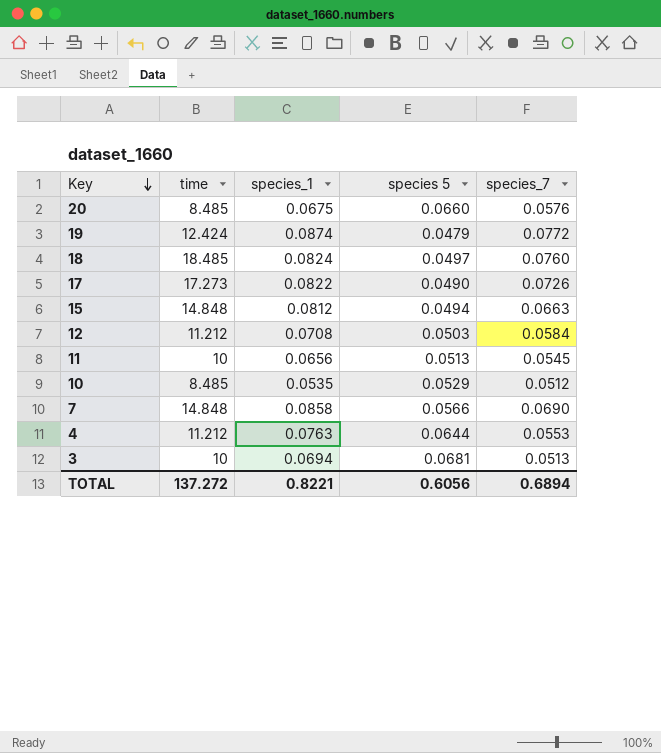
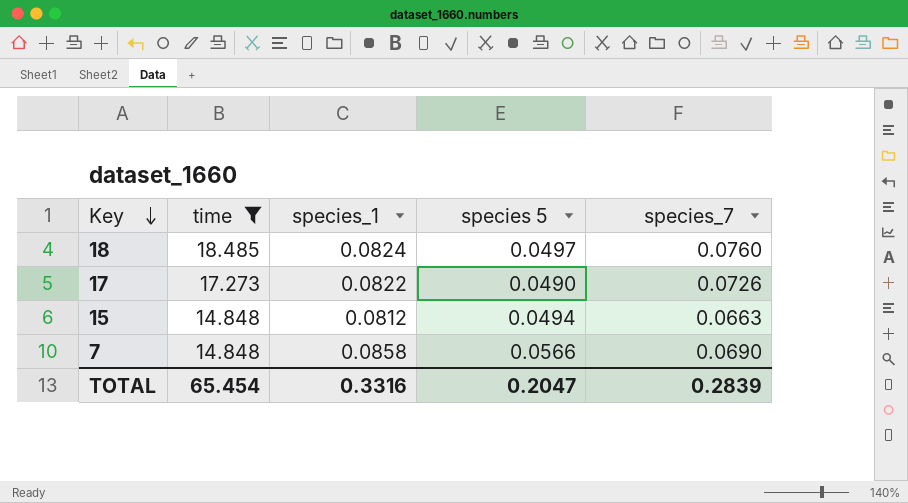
filter: none -> time >= 14.848
TOTAL | time: 137.272 -> 65.454
TOTAL | species_1: 0.8221 -> 0.3316
TOTAL | species 5: 0.6056 -> 0.2047
TOTAL | species_7: 0.6894 -> 0.2839

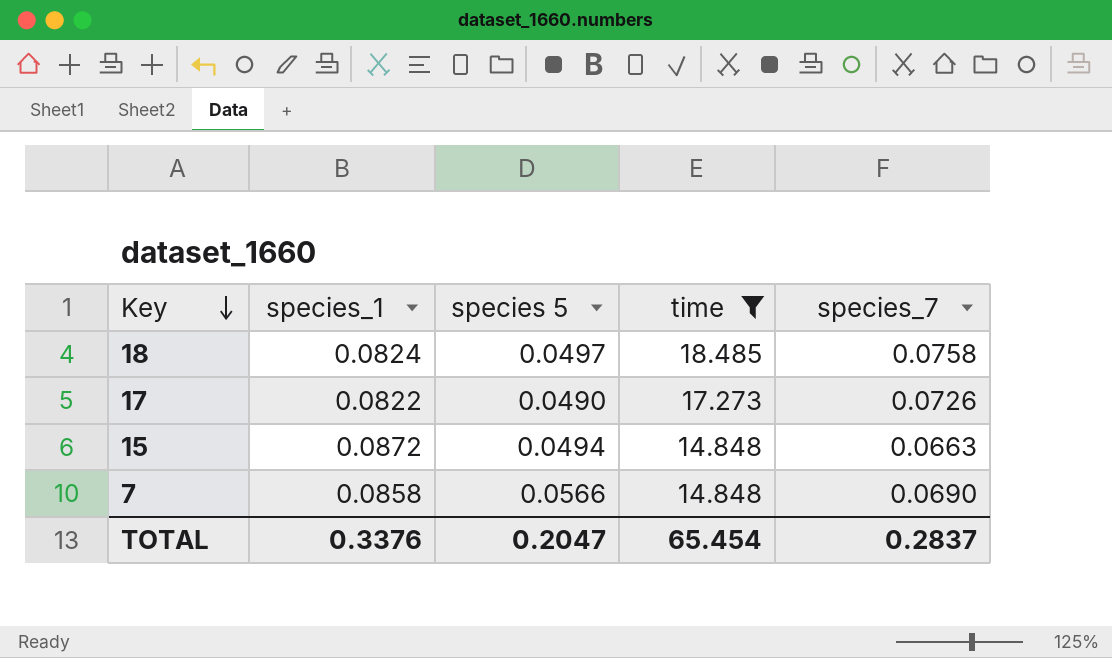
column time | position: 2 -> 4
18 | species_7: 0.0760 -> 0.0758
15 | species_1: 0.0812 -> 0.0872
TOTAL | species_1: 0.3316 -> 0.3376
TOTAL | species_7: 0.2839 -> 0.2837

